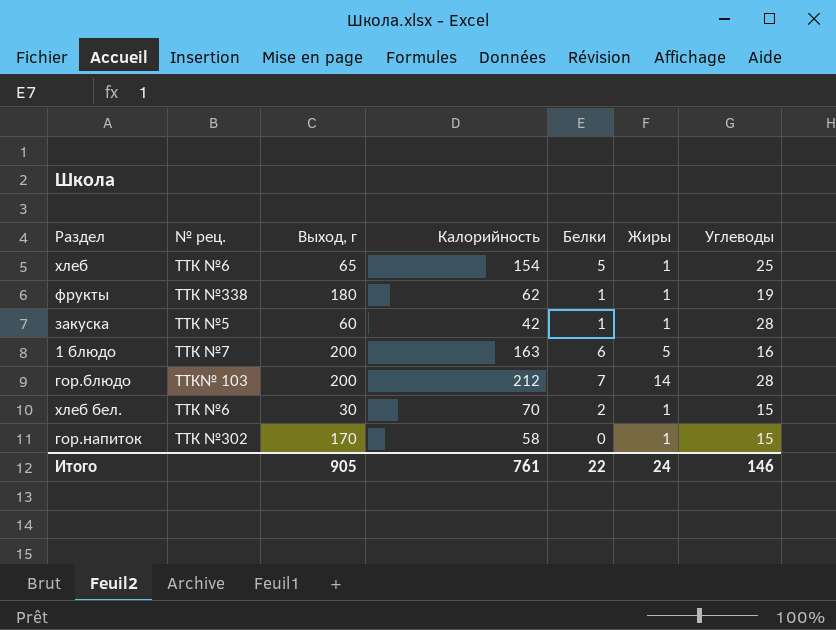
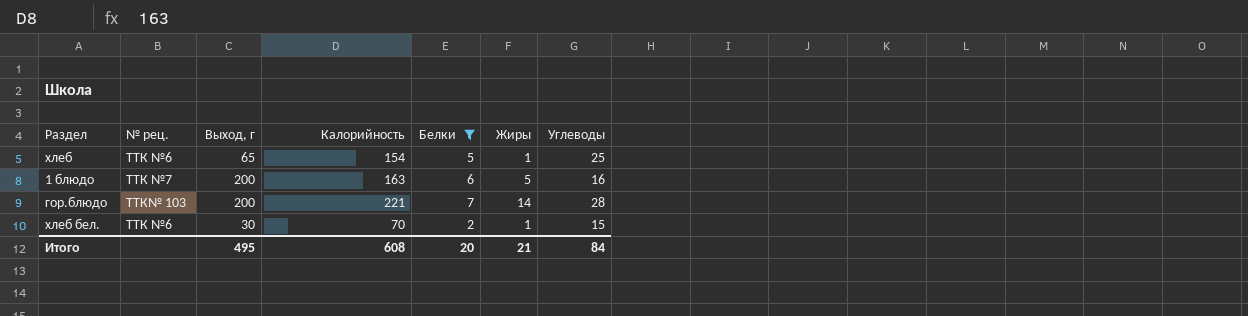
filter: none -> Белки >= 2
гор.блюдо | Калорийность: 212 -> 221
Итого | Выход, г: 905 -> 495
Итого | Калорийность: 761 -> 608
Итого | Белки: 22 -> 20
Итого | Жиры: 24 -> 21
Итого | Углеводы: 146 -> 84

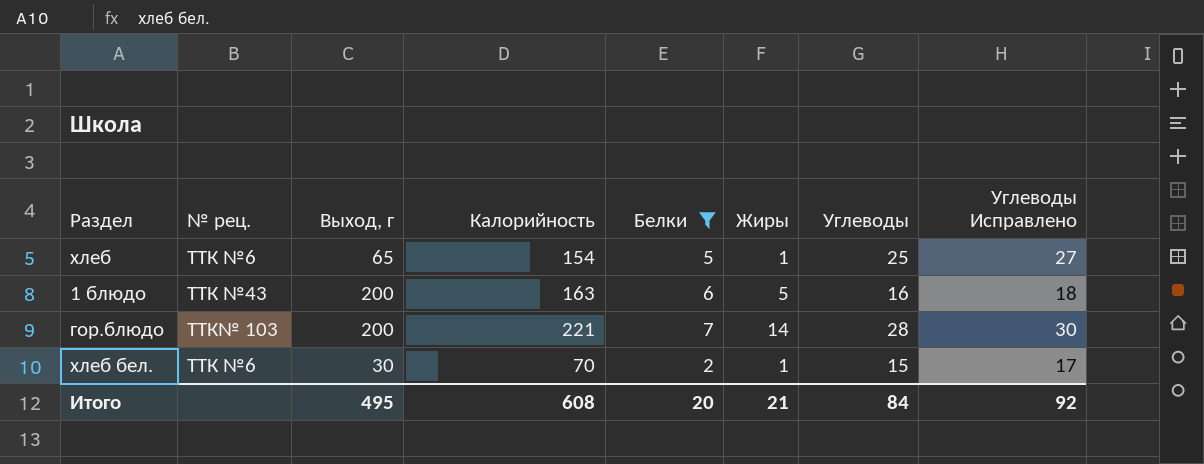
column Углеводы Исправлено | formula: none -> [Углеводы] + 2
1 блюдо | № рец.: ТТК №7 -> ТТК №43

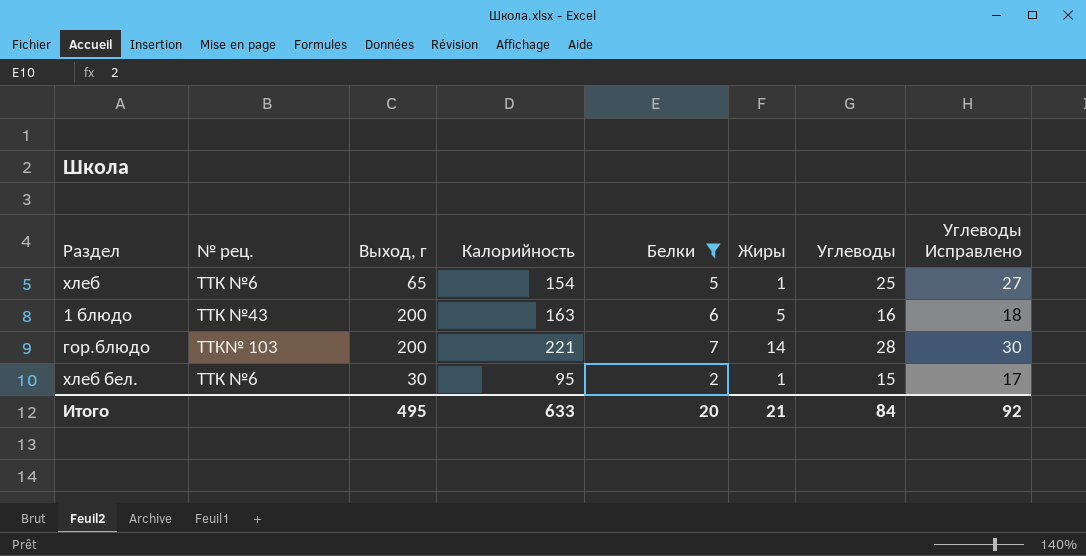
хлеб бел. | Калорийность: 70 -> 95
Итого | Калорийность: 608 -> 633

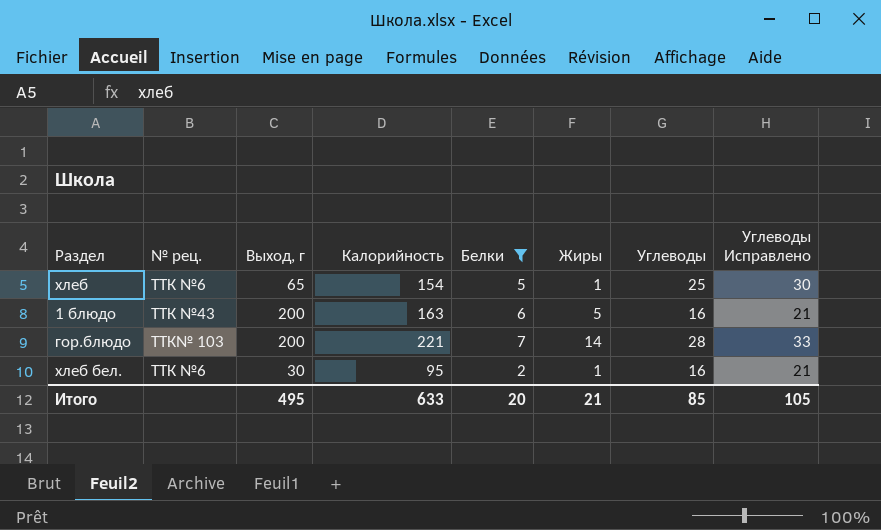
column Углеводы Исправлено | formula: [Углеводы] + 2 -> [Углеводы] + 5
хлеб бел. | Углеводы: 15 -> 16
Итого | Углеводы: 84 -> 85
Итого | Углеводы Исправлено: 92 -> 105

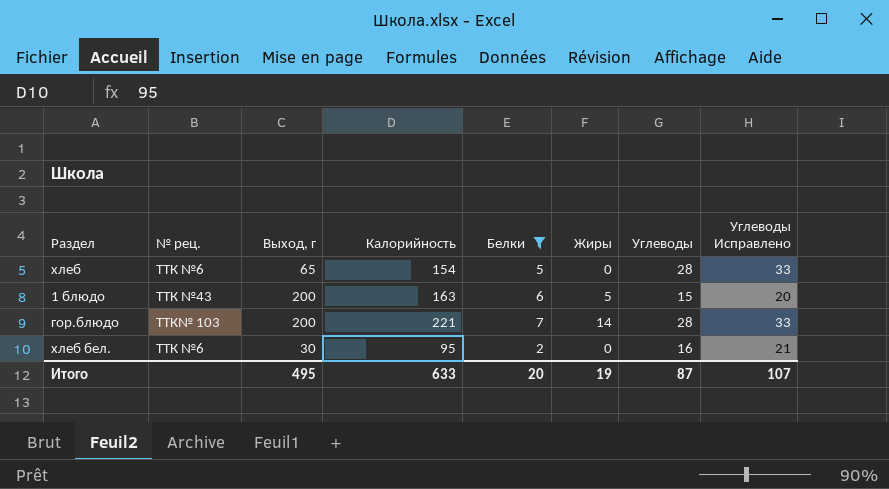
хлеб | Жиры: 1 -> 0
хлеб | Углеводы: 25 -> 28
хлеб | Углеводы Исправлено: 30 -> 33
1 блюдо | Углеводы: 16 -> 15
1 блюдо | Углеводы Исправлено: 21 -> 20
хлеб бел. | Жиры: 1 -> 0
Итого | Жиры: 21 -> 19
Итого | Углеводы: 85 -> 87
Итого | Углеводы Исправлено: 105 -> 107

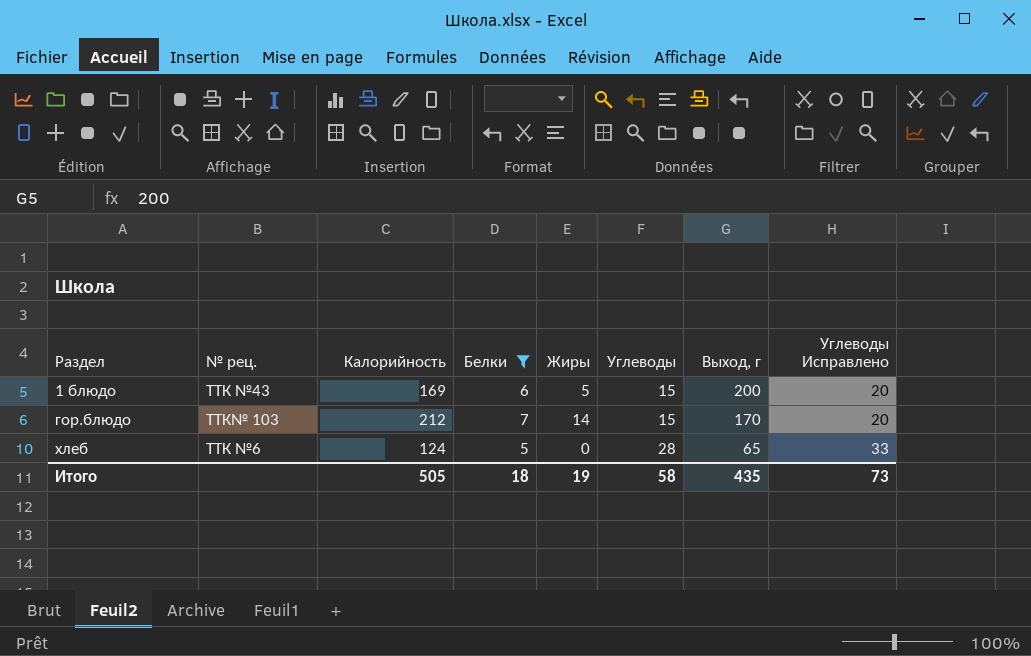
row order: none -> Раздел ascending
column Выход, г | position: 3 -> 7
row хлеб бел.: ТТК №6 | 30 | 95 | 2 | 0 | 16 | 21 -> none
1 блюдо | Калорийность: 163 -> 169
гор.блюдо | Калорийность: 221 -> 212
гор.блюдо | Углеводы: 28 -> 15
гор.блюдо | Выход, г: 200 -> 170
гор.блюдо | Углеводы Исправлено: 33 -> 20
хлеб | Калорийность: 154 -> 124
Итого | Калорийность: 633 -> 505
Итого | Белки: 20 -> 18
Итого | Углеводы: 87 -> 58
Итого | Выход, г: 495 -> 435
Итого | Углеводы Исправлено: 107 -> 73

